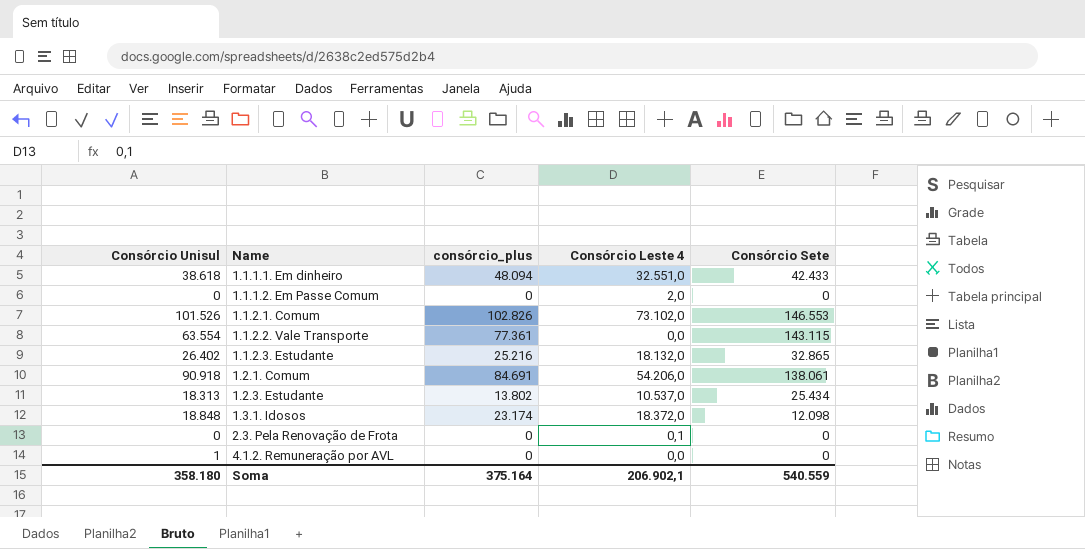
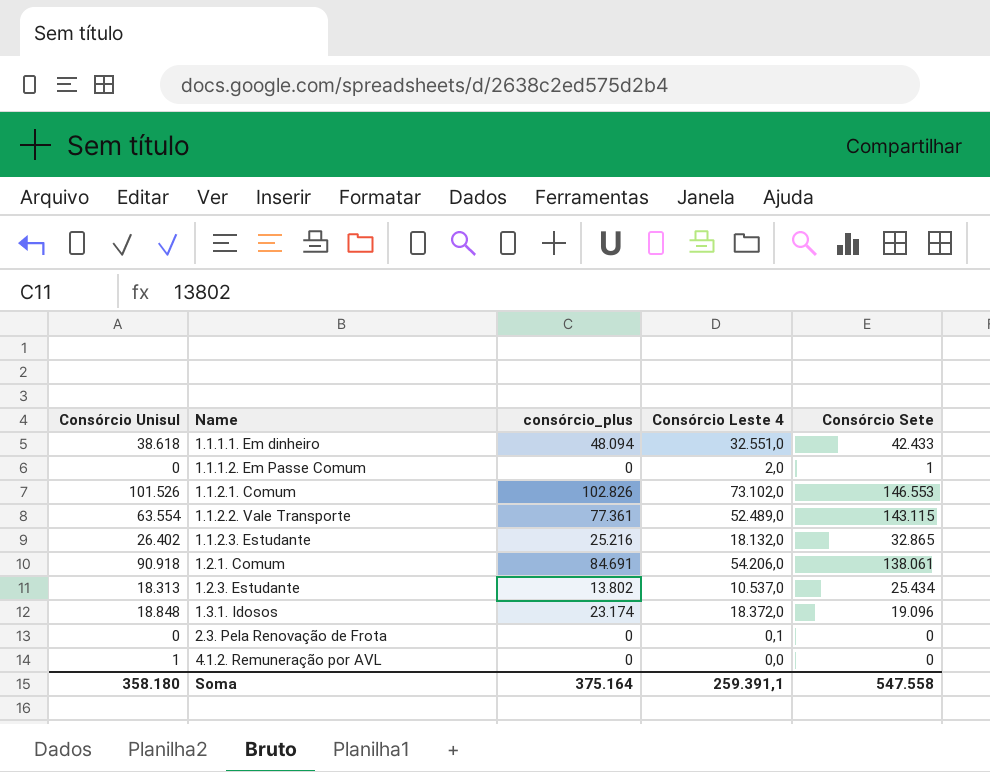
1.1.1.2. Em Passe Comum | Consórcio Sete: 0 -> 1
1.1.2.2. Vale Transporte | Consórcio Leste 4: 0,0 -> 52.489,0
1.3.1. Idosos | Consórcio Sete: 12.098 -> 19.096
Soma | Consórcio Leste 4: 206.902,1 -> 259.391,1
Soma | Consórcio Sete: 540.559 -> 547.558

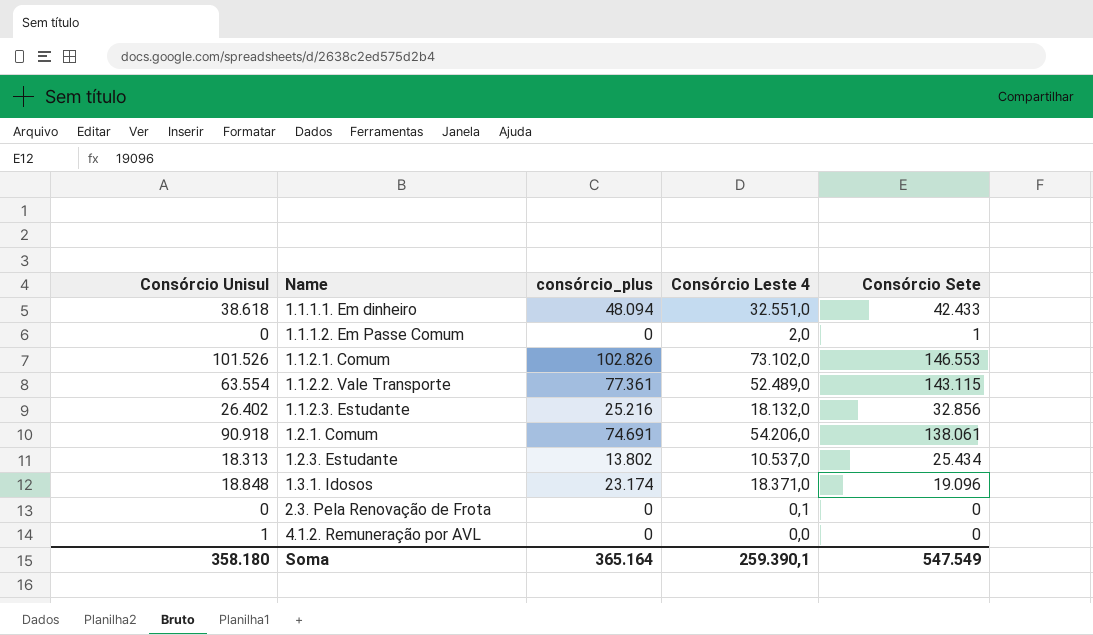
1.1.2.3. Estudante | Consórcio Sete: 32.865 -> 32.856
1.2.1. Comum | consórcio_plus: 84.691 -> 74.691
1.3.1. Idosos | Consórcio Leste 4: 18.372,0 -> 18.371,0
Soma | consórcio_plus: 375.164 -> 365.164
Soma | Consórcio Leste 4: 259.391,1 -> 259.390,1
Soma | Consórcio Sete: 547.558 -> 547.549

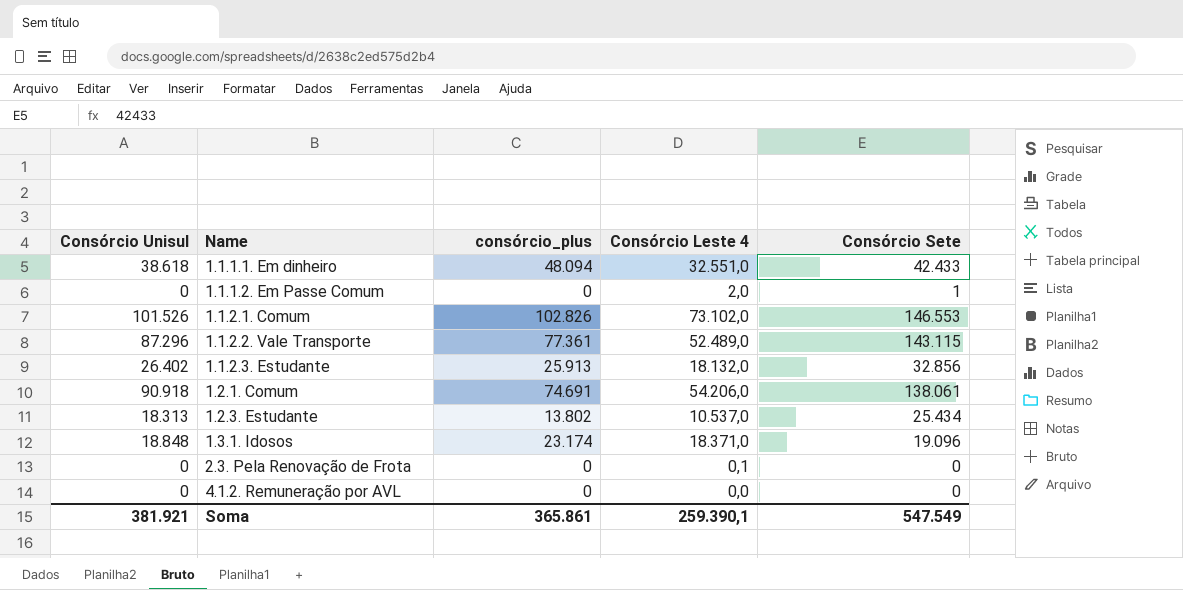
1.1.2.2. Vale Transporte | Consórcio Unisul: 63.554 -> 87.296
1.1.2.3. Estudante | consórcio_plus: 25.216 -> 25.913
4.1.2. Remuneração por AVL | Consórcio Unisul: 1 -> 0
Soma | Consórcio Unisul: 358.180 -> 381.921
Soma | consórcio_plus: 365.164 -> 365.861

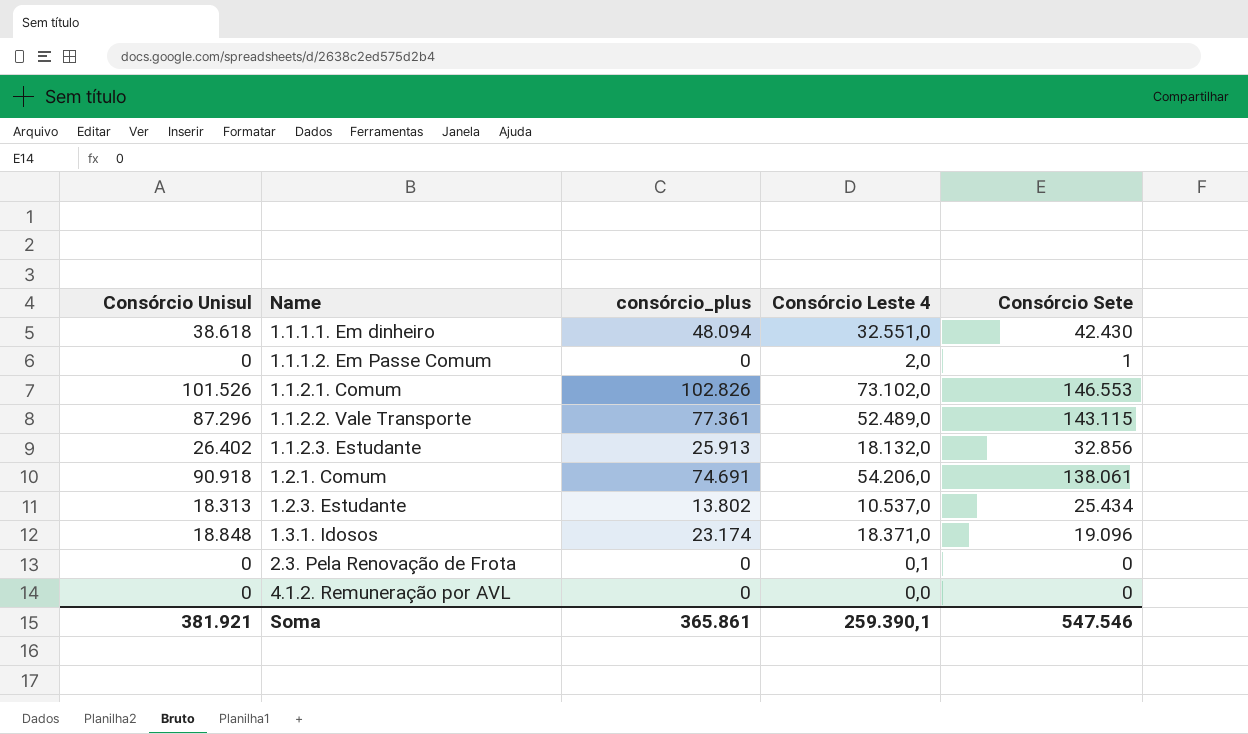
1.1.1.1. Em dinheiro | Consórcio Sete: 42.433 -> 42.430
Soma | Consórcio Sete: 547.549 -> 547.546

